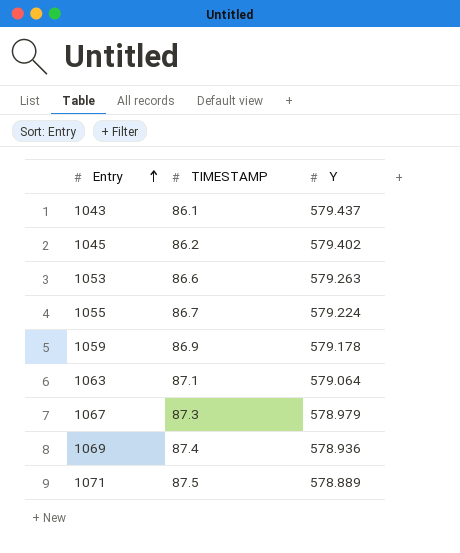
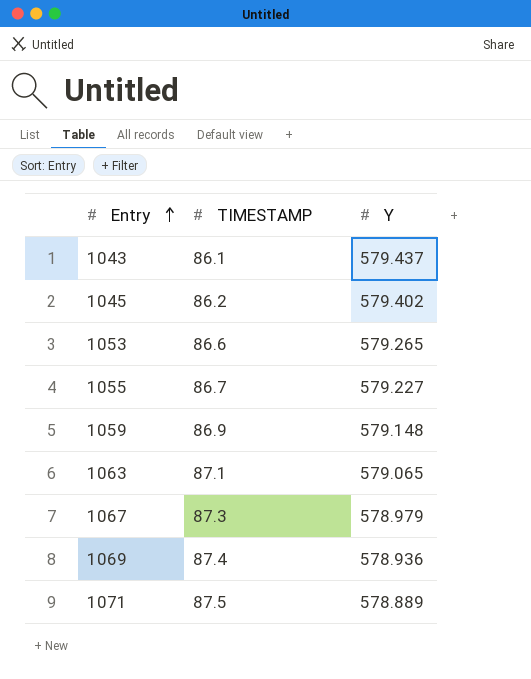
1053 | Y: 579.263 -> 579.265
1055 | Y: 579.224 -> 579.227
1059 | Y: 579.178 -> 579.148
1063 | Y: 579.064 -> 579.065

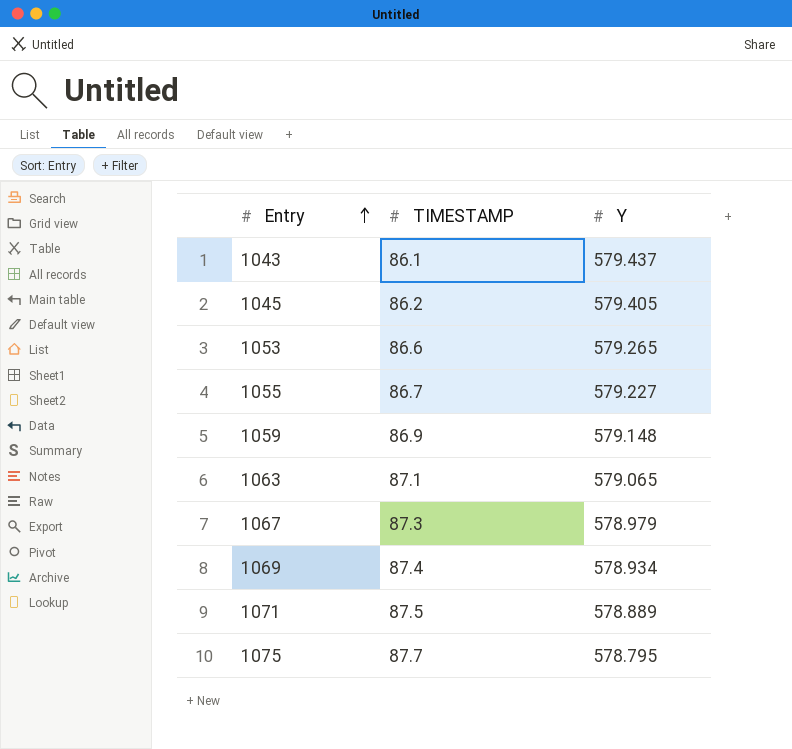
1045 | Y: 579.402 -> 579.405
1069 | Y: 578.936 -> 578.934
row 1075: none -> 87.7 | 578.795

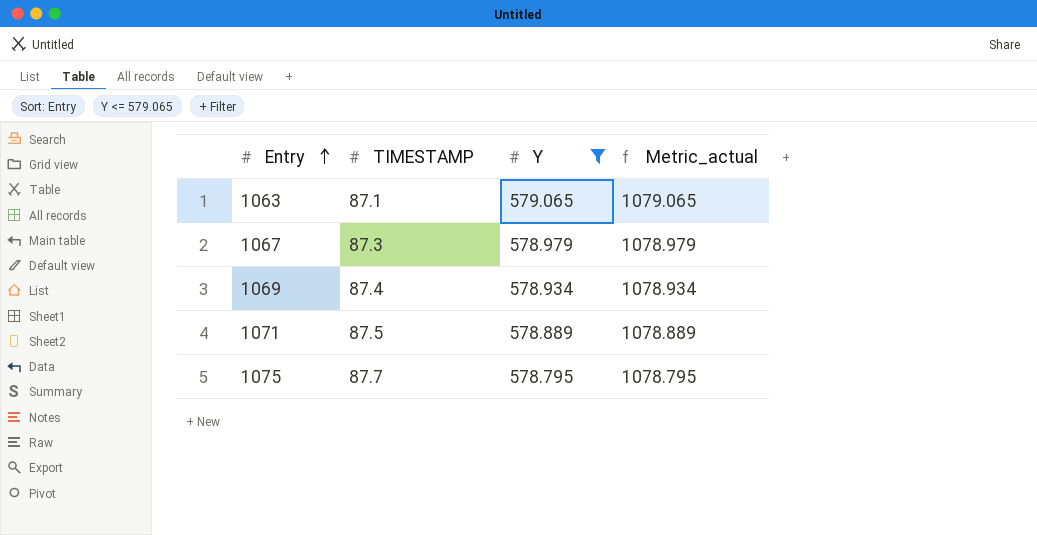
filter: none -> Y <= 579.065
column Metric_actual | formula: none -> [Y] + 500

